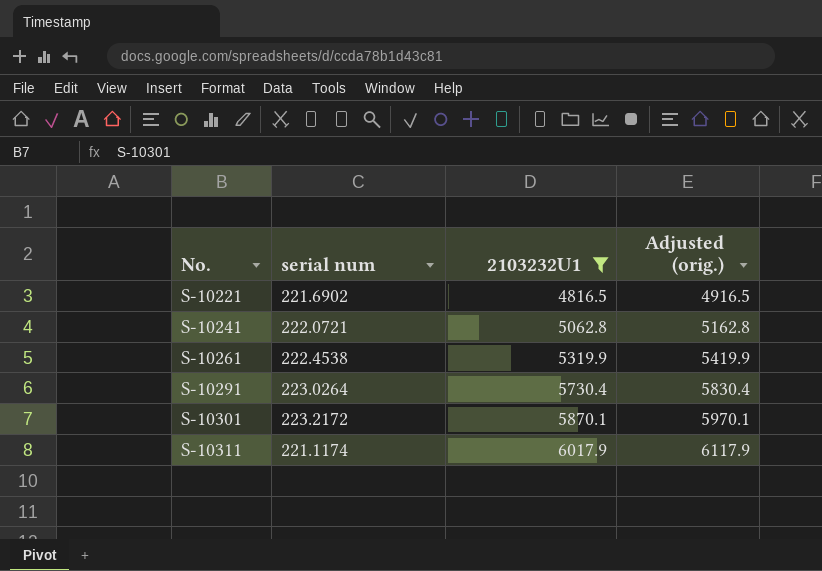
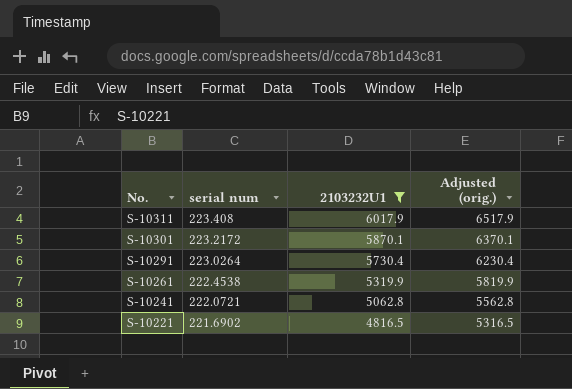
row order: No. ascending -> No. descending
column Adjusted (orig.) | formula: [2103232U1] + 100 -> [2103232U1] + 500
S-10311 | serial num: 221.1174 -> 223.408

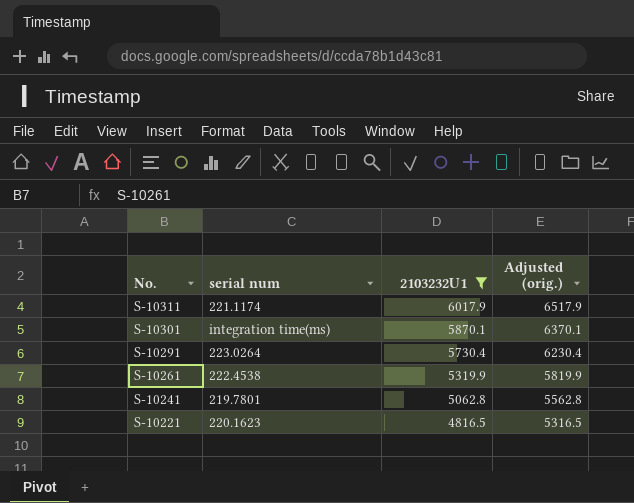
S-10311 | serial num: 223.408 -> 221.1174
S-10301 | serial num: 223.2172 -> integration time(ms)
S-10241 | serial num: 222.0721 -> 219.7801
S-10221 | serial num: 221.6902 -> 220.1623

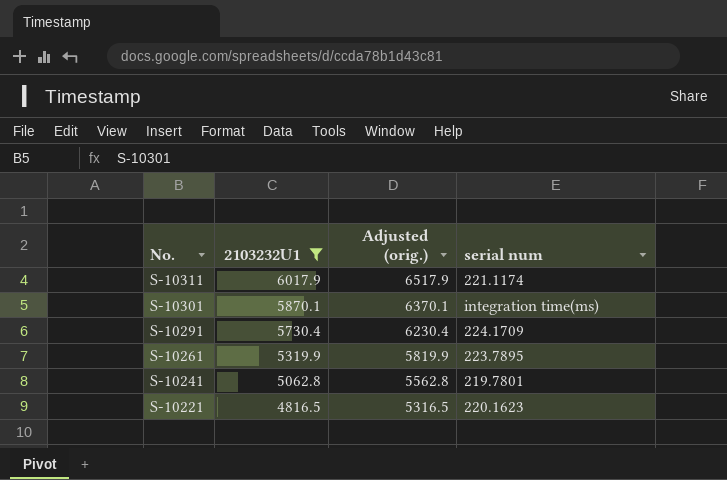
column serial num | position: 2 -> 4
S-10291 | serial num: 223.0264 -> 224.1709
S-10261 | serial num: 222.4538 -> 223.7895

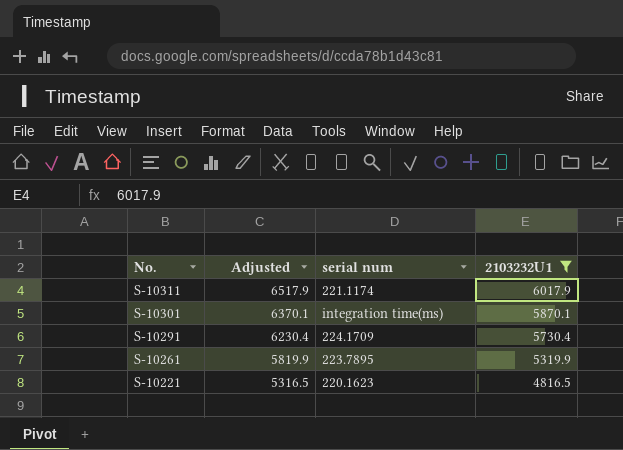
column name: Adjusted (orig.) -> Adjusted
column 2103232U1 | position: 2 -> 4
row S-10241: 5062.8 | 5562.8 | 219.7801 -> none

